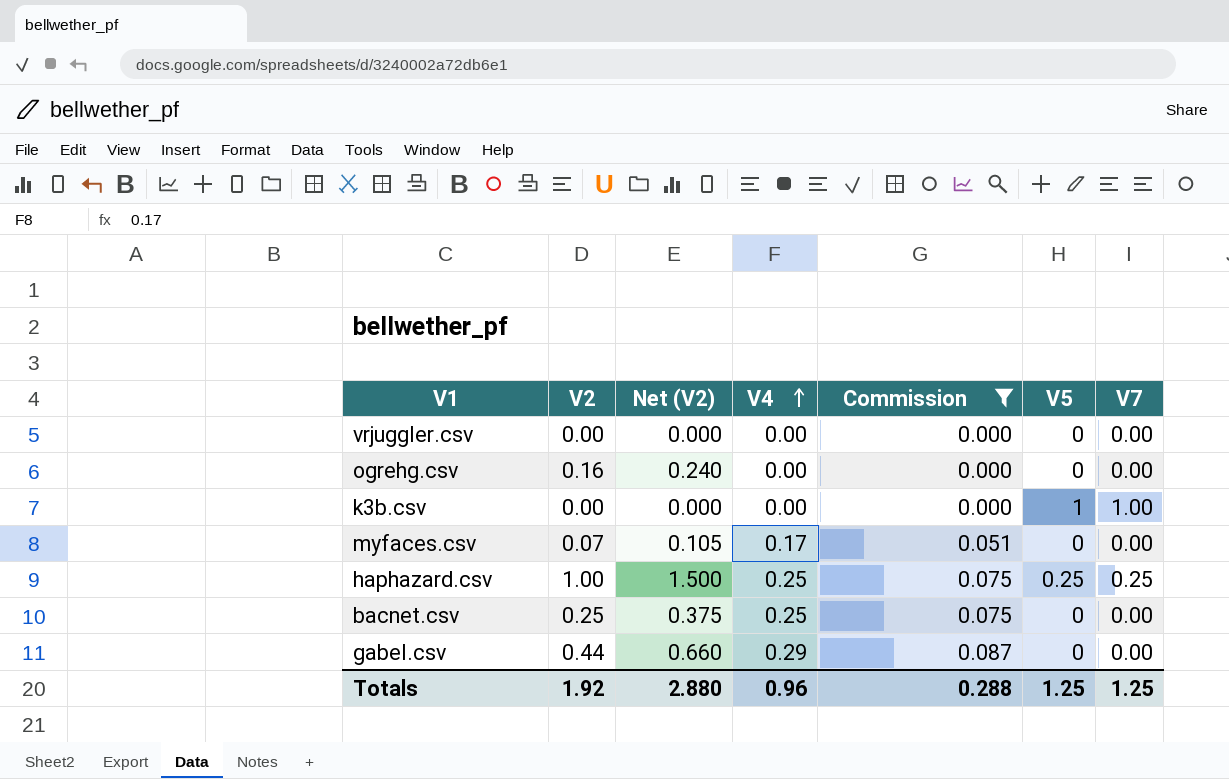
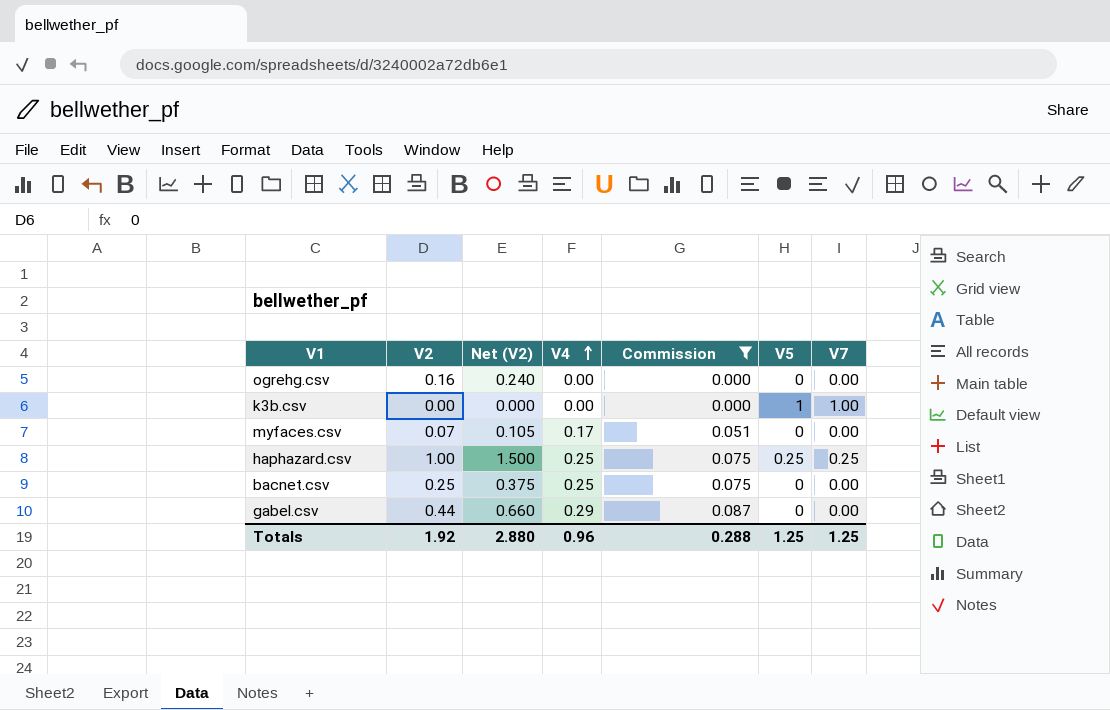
row vrjuggler.csv: 0.00 | 0.000 | 0.00 | 0.000 | 0 | 0.00 -> none

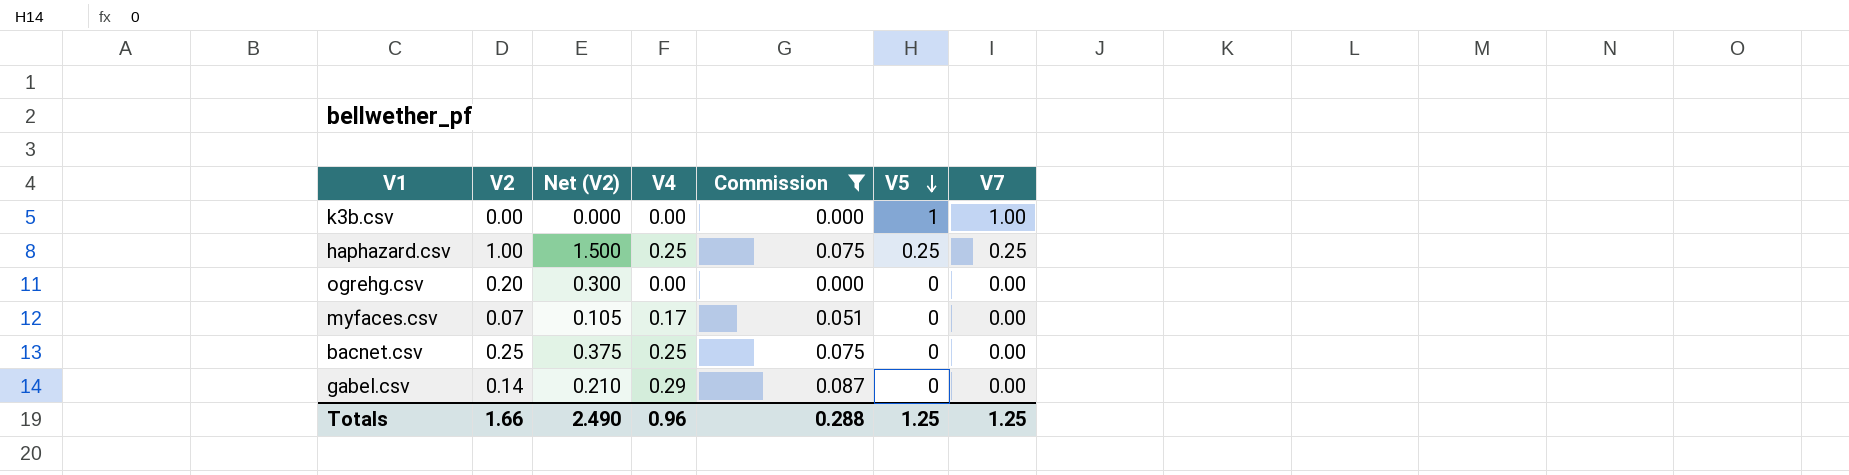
row order: V4 ascending -> V5 descending
ogrehg.csv | V2: 0.16 -> 0.20
ogrehg.csv | Net (V2): 0.240 -> 0.300
gabel.csv | V2: 0.44 -> 0.14
gabel.csv | Net (V2): 0.660 -> 0.210
Totals | V2: 1.92 -> 1.66
Totals | Net (V2): 2.880 -> 2.490

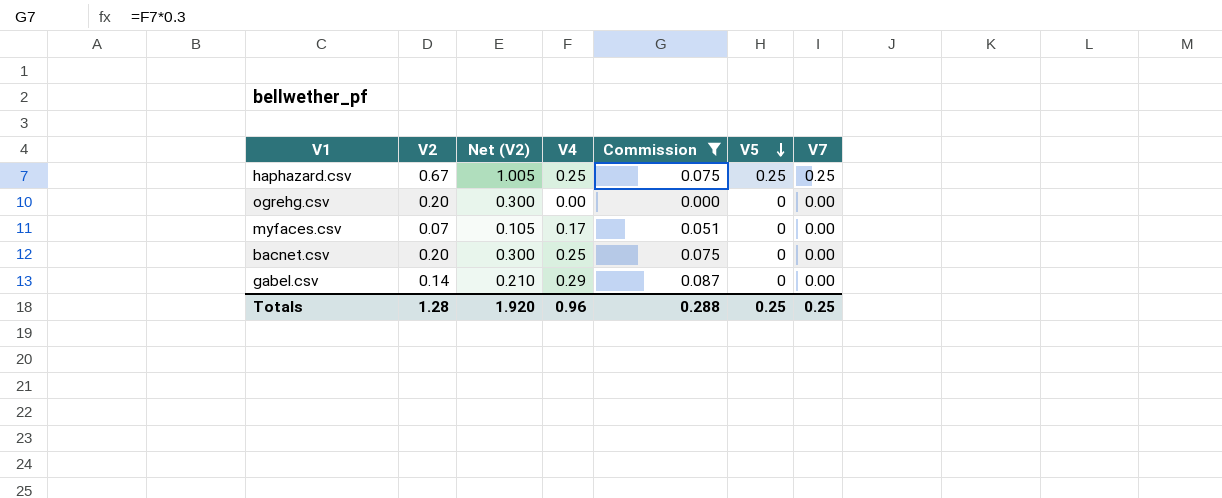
row k3b.csv: 0.00 | 0.000 | 0.00 | 0.000 | 1 | 1.00 -> none
haphazard.csv | V2: 1.00 -> 0.67
haphazard.csv | Net (V2): 1.500 -> 1.005
bacnet.csv | V2: 0.25 -> 0.20
bacnet.csv | Net (V2): 0.375 -> 0.300
Totals | V2: 1.66 -> 1.28
Totals | Net (V2): 2.490 -> 1.920
Totals | V5: 1.25 -> 0.25
Totals | V7: 1.25 -> 0.25

